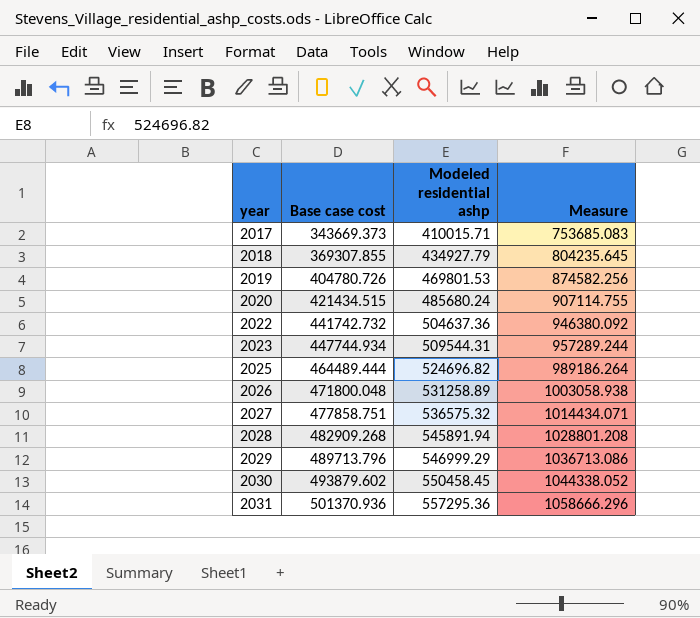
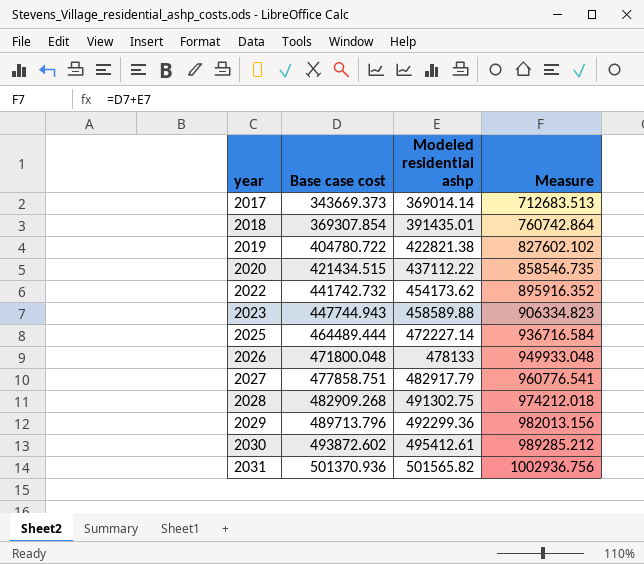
2017 | Modeled residential ashp: 410015.71 -> 369014.14
2017 | Measure: 753685.083 -> 712683.513
2018 | Base case cost: 369307.855 -> 369307.854
2018 | Modeled residential ashp: 434927.79 -> 391435.01
2018 | Measure: 804235.645 -> 760742.864
2019 | Base case cost: 404780.726 -> 404780.722
2019 | Modeled residential ashp: 469801.53 -> 422821.38
2019 | Measure: 874582.256 -> 827602.102
2020 | Modeled residential ashp: 485680.24 -> 437112.22
2020 | Measure: 907114.755 -> 858546.735
2022 | Modeled residential ashp: 504637.36 -> 454173.62
2022 | Measure: 946380.092 -> 895916.352
2023 | Base case cost: 447744.934 -> 447744.943
2023 | Modeled residential ashp: 509544.31 -> 458589.88
2023 | Measure: 957289.244 -> 906334.823
2025 | Modeled residential ashp: 524696.82 -> 472227.14
2025 | Measure: 989186.264 -> 936716.584
2026 | Modeled residential ashp: 531258.89 -> 478133
2026 | Measure: 1003058.938 -> 949933.048
2027 | Modeled residential ashp: 536575.32 -> 482917.79
2027 | Measure: 1014434.071 -> 960776.541
2028 | Modeled residential ashp: 545891.94 -> 491302.75
2028 | Measure: 1028801.208 -> 974212.018
2029 | Modeled residential ashp: 546999.29 -> 492299.36
2029 | Measure: 1036713.086 -> 982013.156
2030 | Base case cost: 493879.602 -> 493872.602
2030 | Modeled residential ashp: 550458.45 -> 495412.61
2030 | Measure: 1044338.052 -> 989285.212
2031 | Modeled residential ashp: 557295.36 -> 501565.82
2031 | Measure: 1058666.296 -> 1002936.756

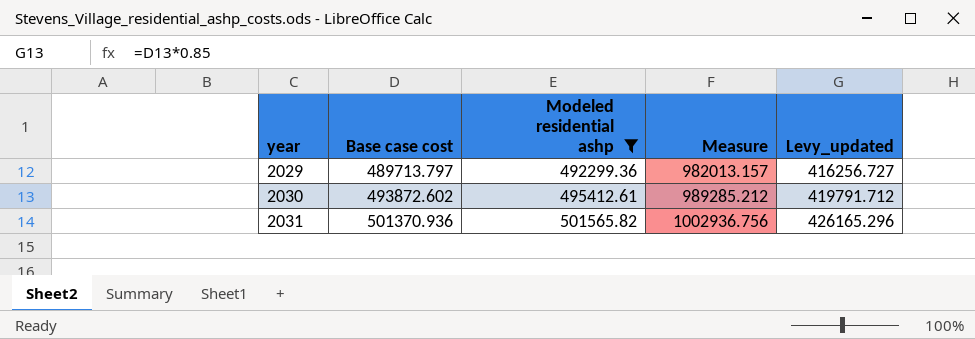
filter: none -> Modeled residential ashp >= 492299.36
column Levy_updated | formula: none -> [Base case cost] * 0.85
2029 | Base case cost: 489713.796 -> 489713.797
2029 | Measure: 982013.156 -> 982013.157

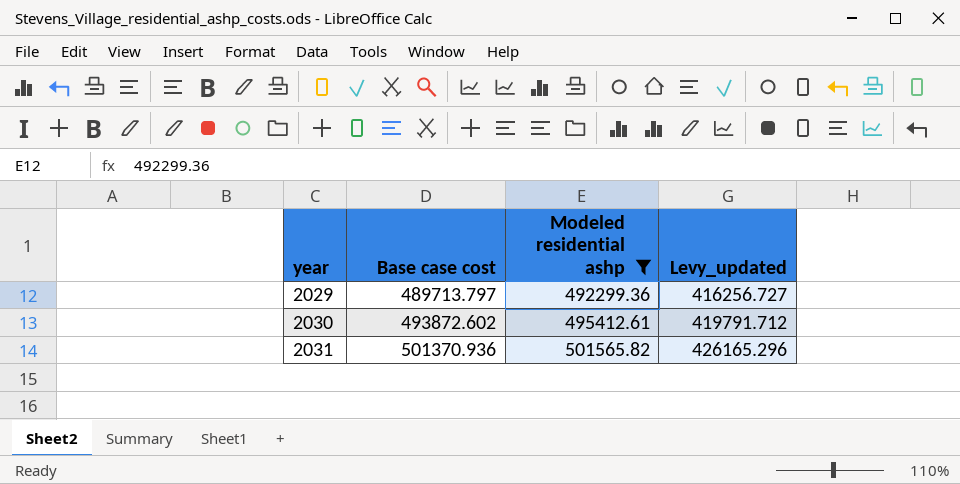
column Measure | formula: [Base case cost] + [Modeled residential ashp] -> none

